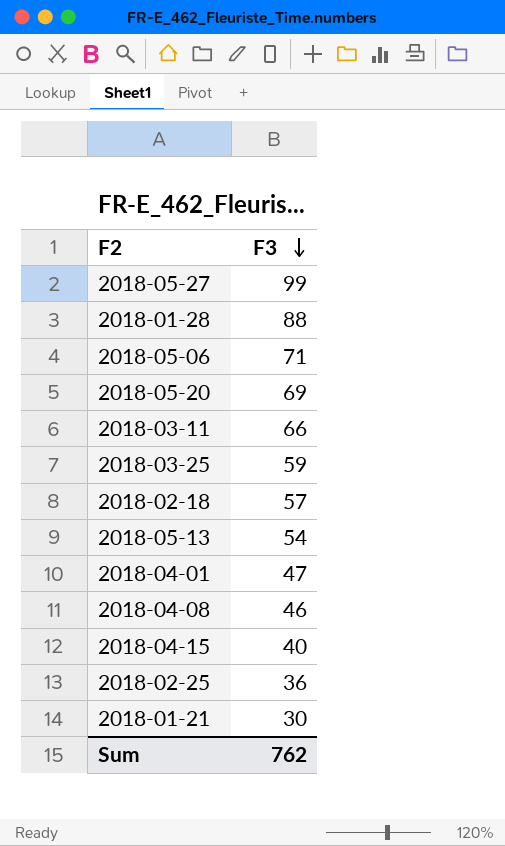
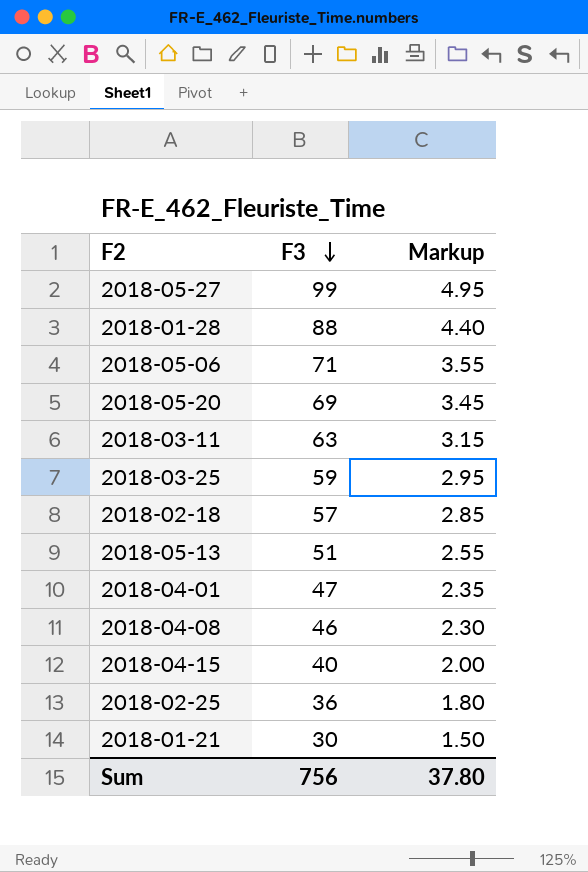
column Markup | formula: none -> [F3] * 0.05
2018-03-11 | F3: 66 -> 63
2018-05-13 | F3: 54 -> 51
Sum | F3: 762 -> 756

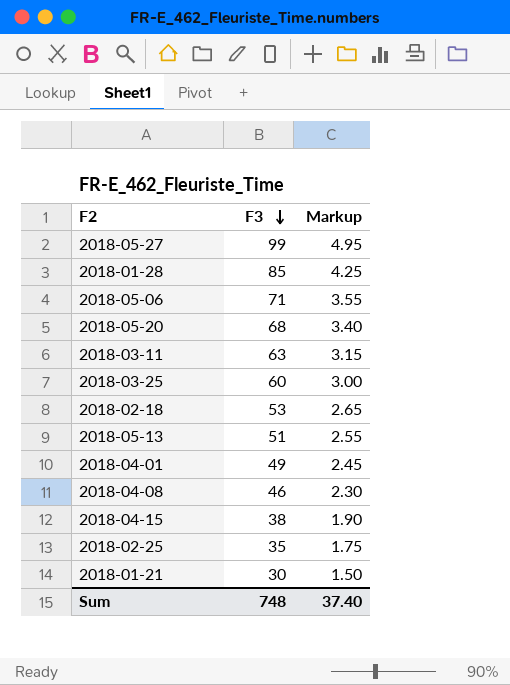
2018-01-28 | F3: 88 -> 85
2018-01-28 | Markup: 4.40 -> 4.25
2018-05-20 | F3: 69 -> 68
2018-05-20 | Markup: 3.45 -> 3.40
2018-03-25 | F3: 59 -> 60
2018-03-25 | Markup: 2.95 -> 3.00
2018-02-18 | F3: 57 -> 53
2018-02-18 | Markup: 2.85 -> 2.65
2018-04-01 | F3: 47 -> 49
2018-04-01 | Markup: 2.35 -> 2.45
2018-04-15 | F3: 40 -> 38
2018-04-15 | Markup: 2.00 -> 1.90
2018-02-25 | F3: 36 -> 35
2018-02-25 | Markup: 1.80 -> 1.75
Sum | F3: 756 -> 748
Sum | Markup: 37.80 -> 37.40

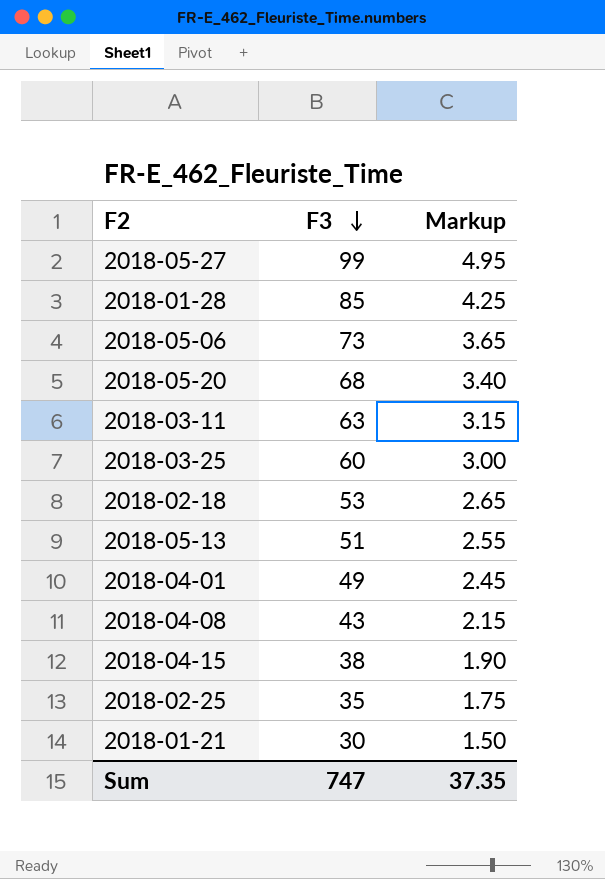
2018-05-06 | F3: 71 -> 73
2018-05-06 | Markup: 3.55 -> 3.65
2018-04-08 | F3: 46 -> 43
2018-04-08 | Markup: 2.30 -> 2.15
Sum | F3: 748 -> 747
Sum | Markup: 37.40 -> 37.35

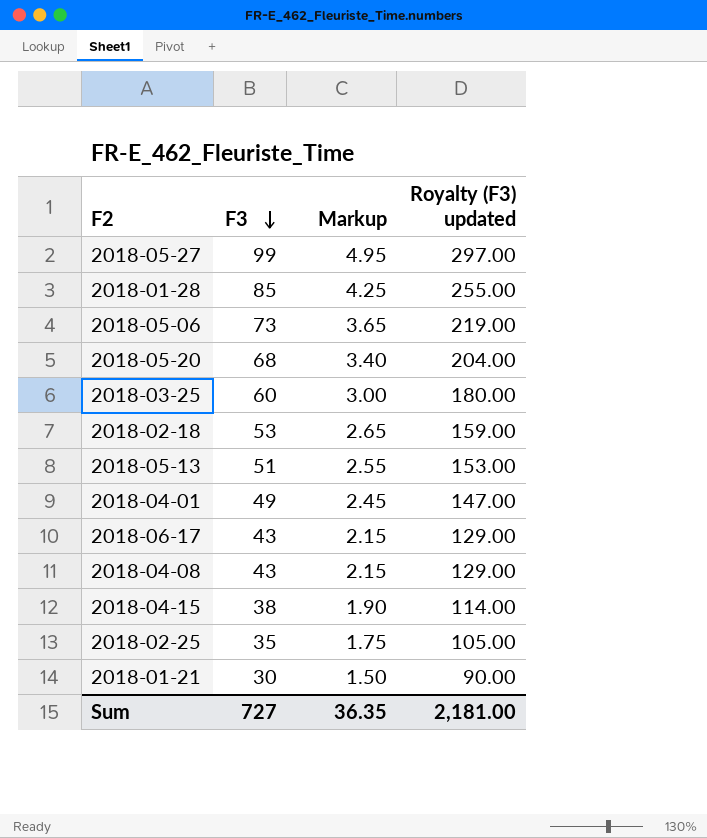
column Royalty (F3) updated | formula: none -> [F3] * 3
row 2018-03-11: 63 | 3.15 -> none
row 2018-06-17: none -> 43 | 2.15 | 129.00
Sum | F3: 747 -> 727
Sum | Markup: 37.35 -> 36.35

